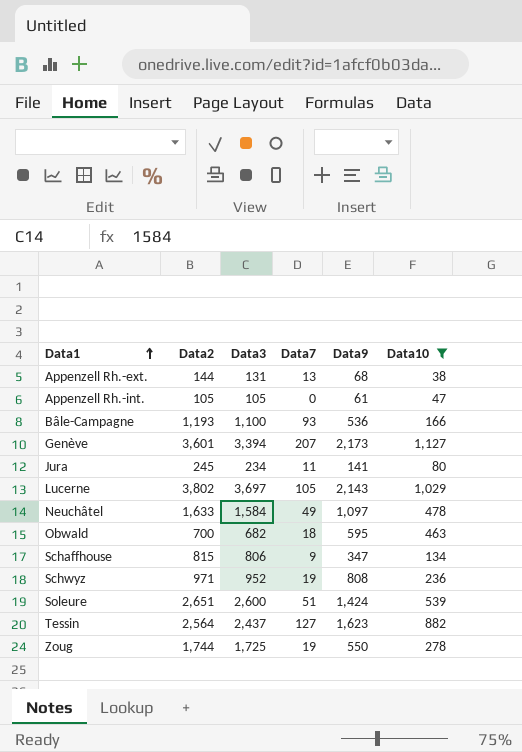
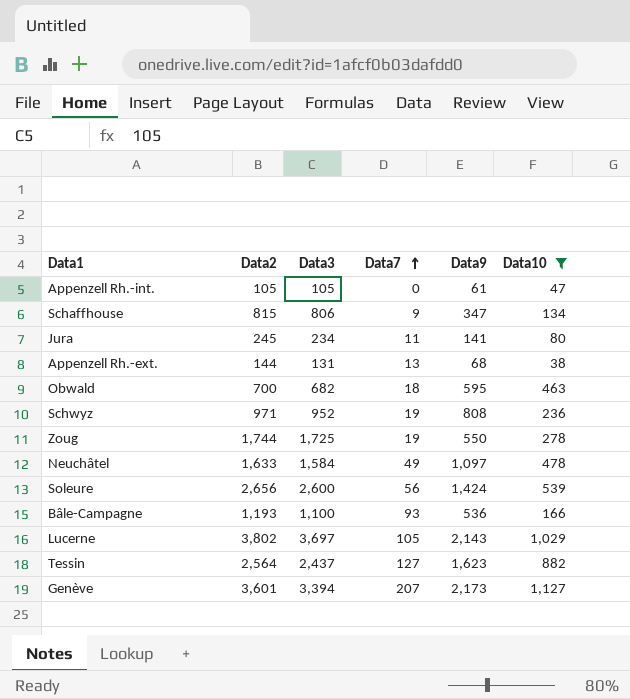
row order: Data1 ascending -> Data7 ascending
Soleure | Data2: 2,651 -> 2,656
Soleure | Data7: 51 -> 56

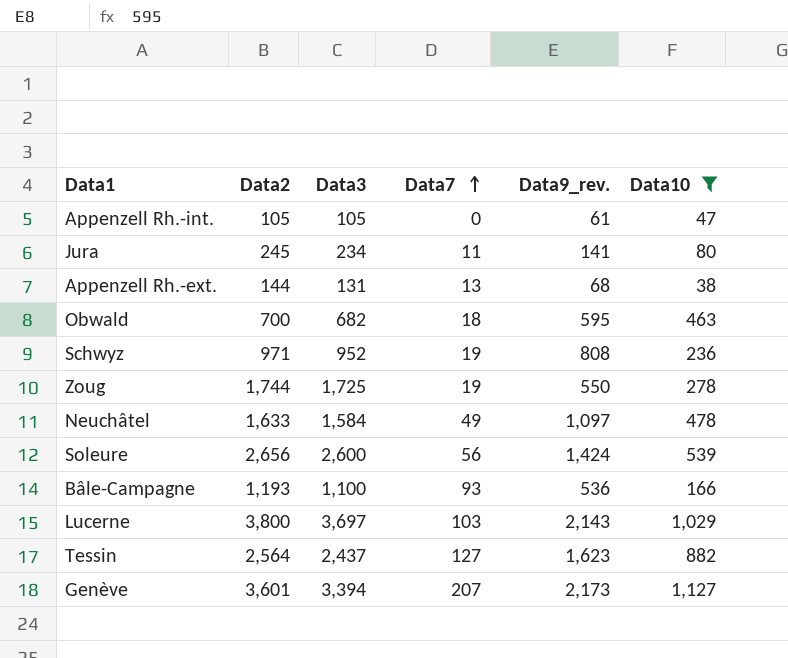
column name: Data9 -> Data9_rev.
row Schaffhouse: 815 | 806 | 9 | 347 | 134 -> none
Lucerne | Data2: 3,802 -> 3,800
Lucerne | Data7: 105 -> 103

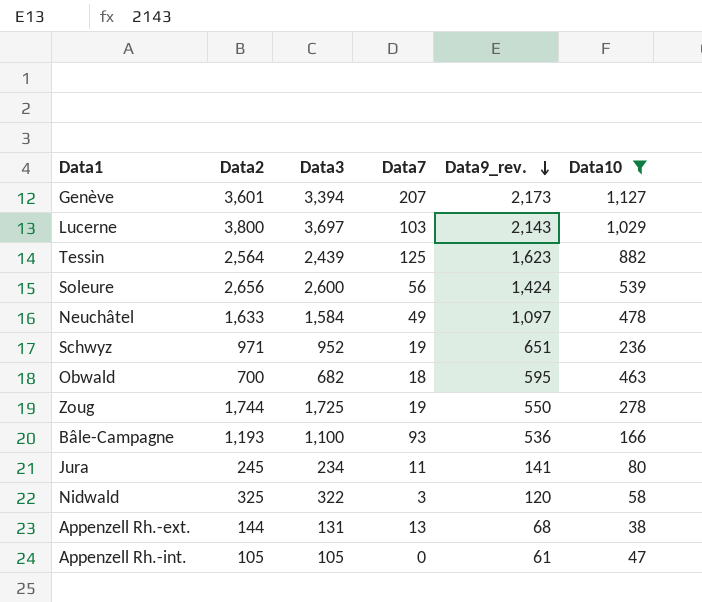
row order: Data7 ascending -> Data9_rev. descending
Tessin | Data3: 2,437 -> 2,439
Tessin | Data7: 127 -> 125
Schwyz | Data9_rev.: 808 -> 651
row Nidwald: none -> 325 | 322 | 3 | 120 | 58

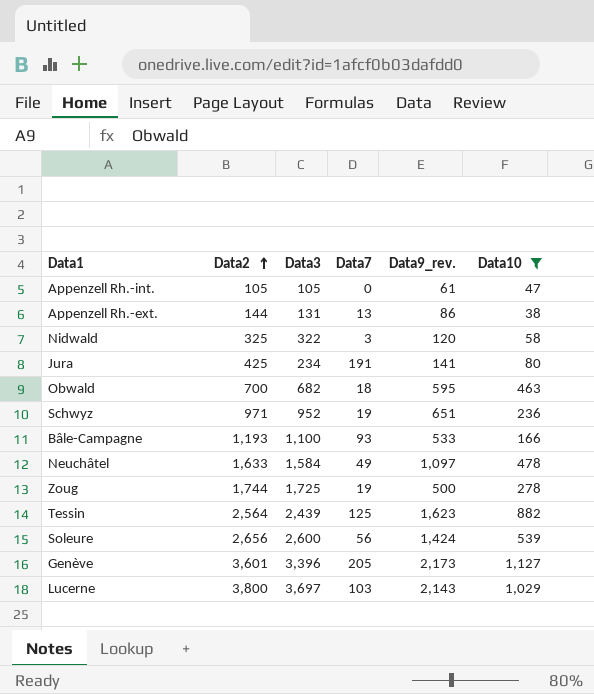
row order: Data9_rev. descending -> Data2 ascending
Appenzell Rh.-ext. | Data9_rev.: 68 -> 86
Jura | Data2: 245 -> 425
Jura | Data7: 11 -> 191
Bâle-Campagne | Data9_rev.: 536 -> 533
Zoug | Data9_rev.: 550 -> 500
Genève | Data3: 3,394 -> 3,396
Genève | Data7: 207 -> 205

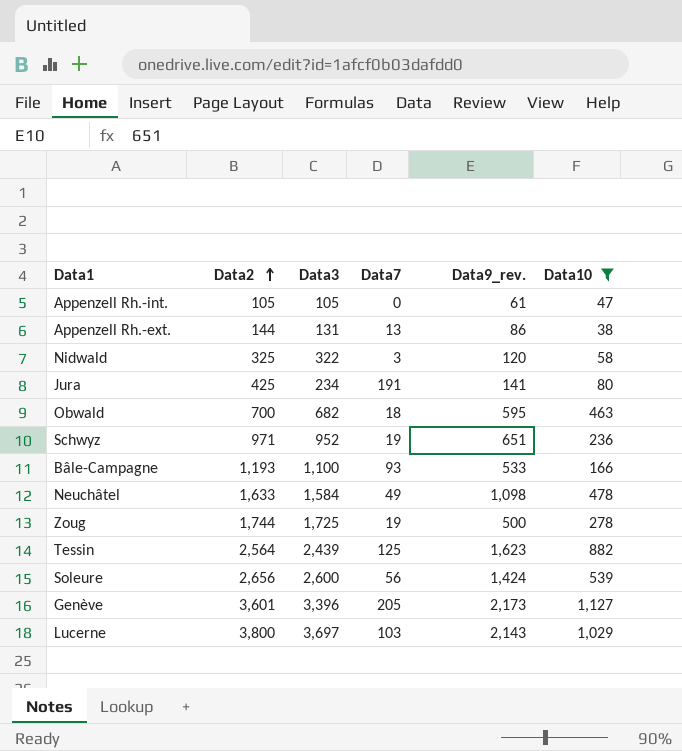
Neuchâtel | Data9_rev.: 1,097 -> 1,098

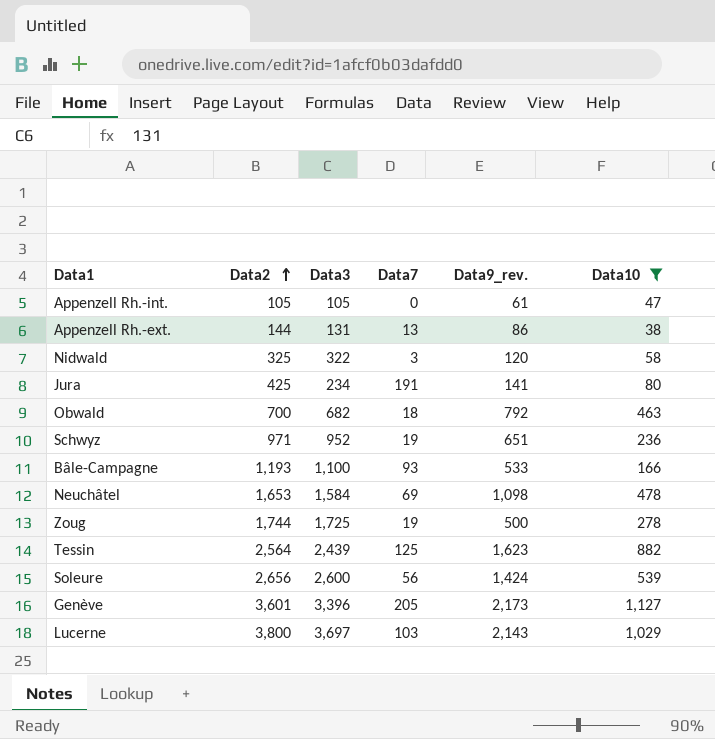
Obwald | Data9_rev.: 595 -> 792
Neuchâtel | Data2: 1,633 -> 1,653
Neuchâtel | Data7: 49 -> 69

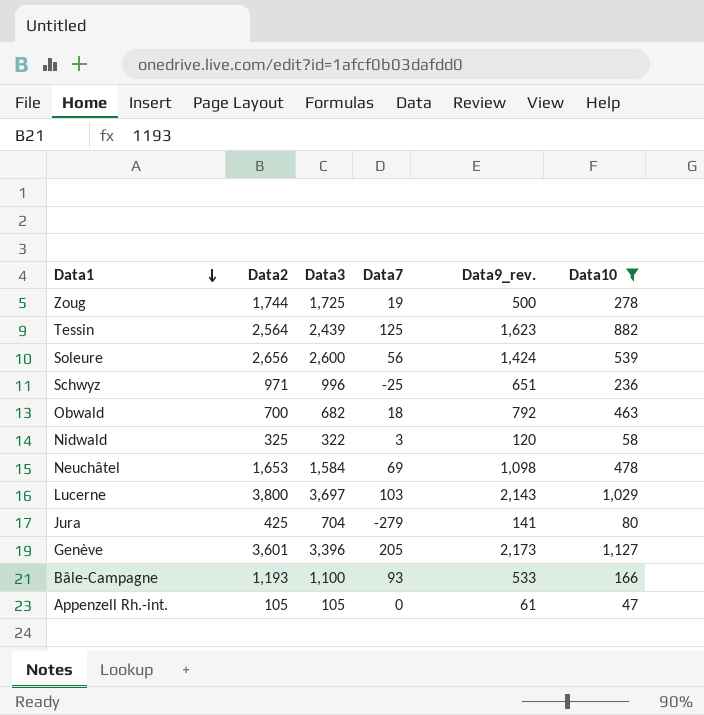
row order: Data2 ascending -> Data1 descending
row Appenzell Rh.-ext.: 144 | 131 | 13 | 86 | 38 -> none
Schwyz | Data3: 952 -> 996
Schwyz | Data7: 19 -> -25
Jura | Data3: 234 -> 704
Jura | Data7: 191 -> -279

